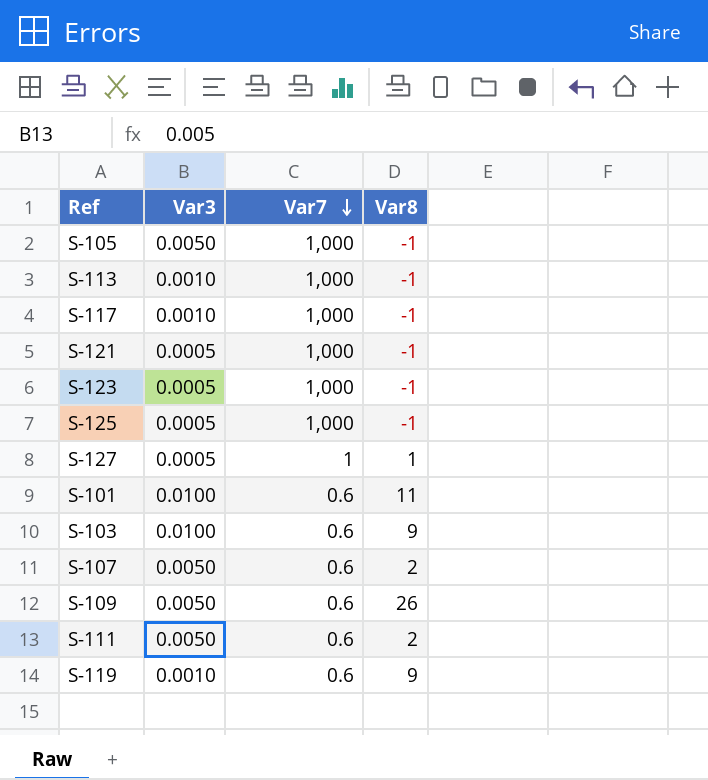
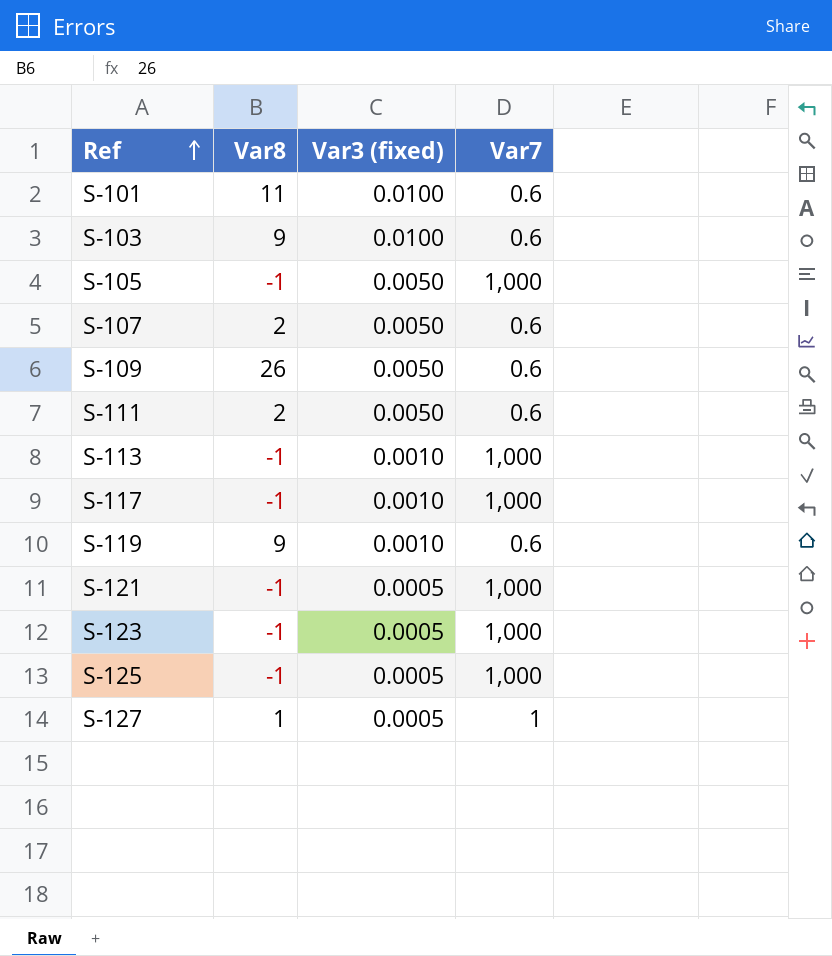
row order: Var7 descending -> Ref ascending
column Var8 | position: 4 -> 2
column name: Var3 -> Var3 (fixed)

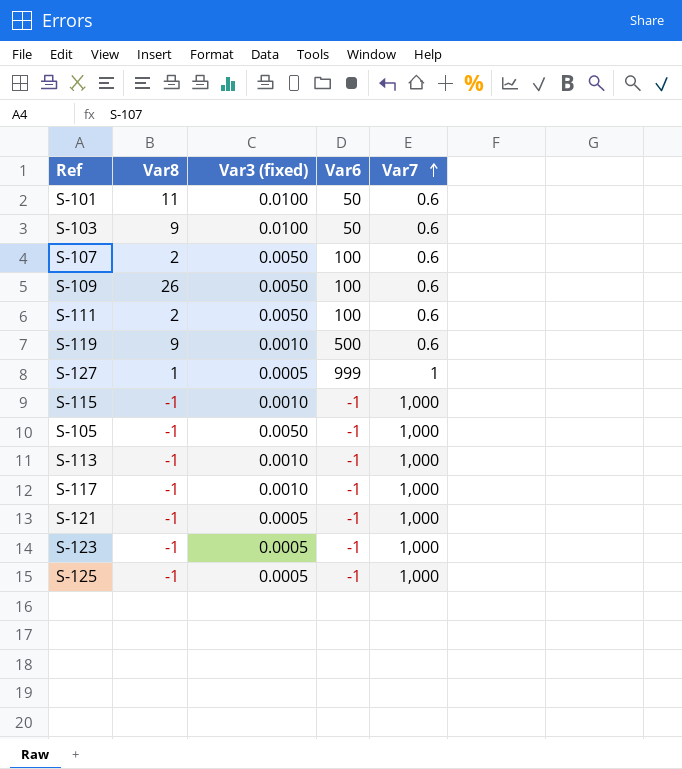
row order: Ref ascending -> Var7 ascending
column Var6 | position: none -> 4
row S-115: none -> -1 | 0.0010 | -1 | 1,000

